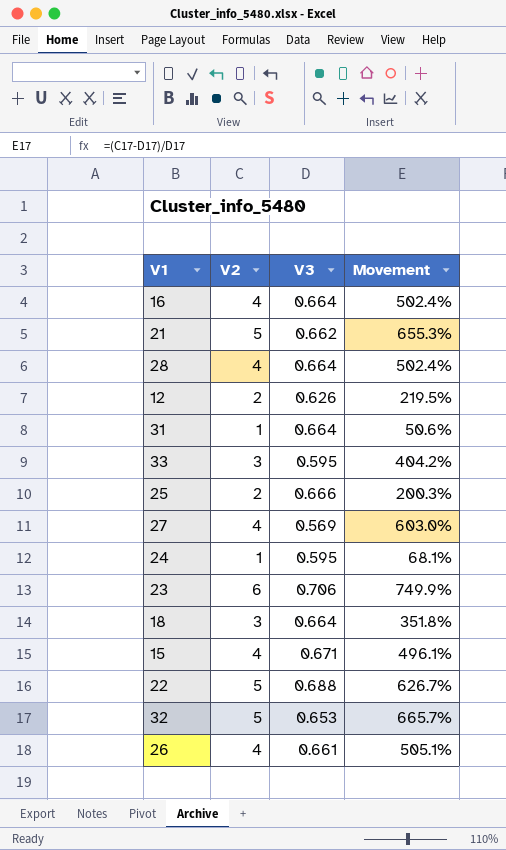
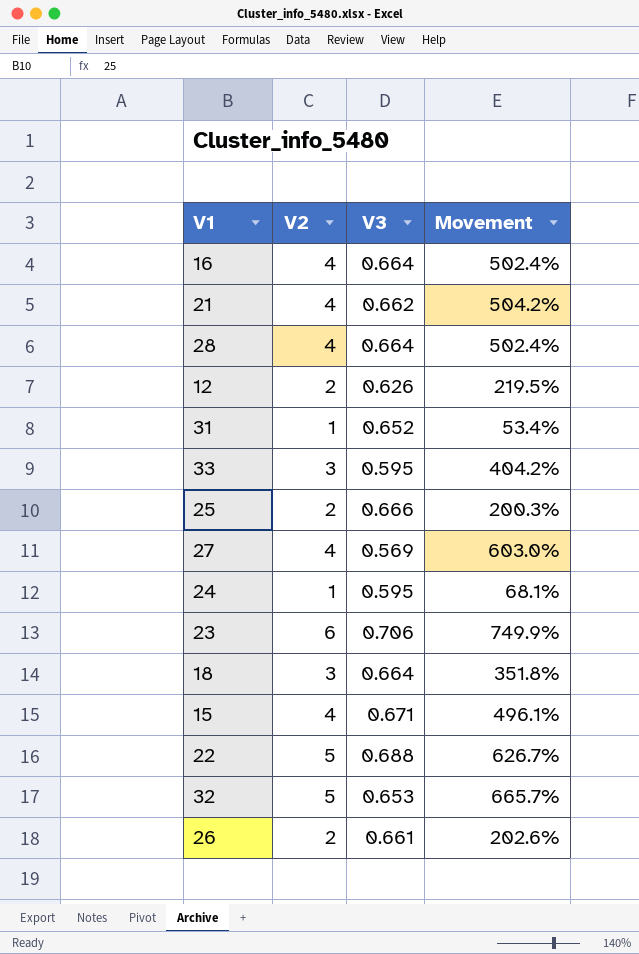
21 | V2: 5 -> 4
21 | Movement: 655.3% -> 504.2%
31 | V3: 0.664 -> 0.652
31 | Movement: 50.6% -> 53.4%
26 | V2: 4 -> 2
26 | Movement: 505.1% -> 202.6%

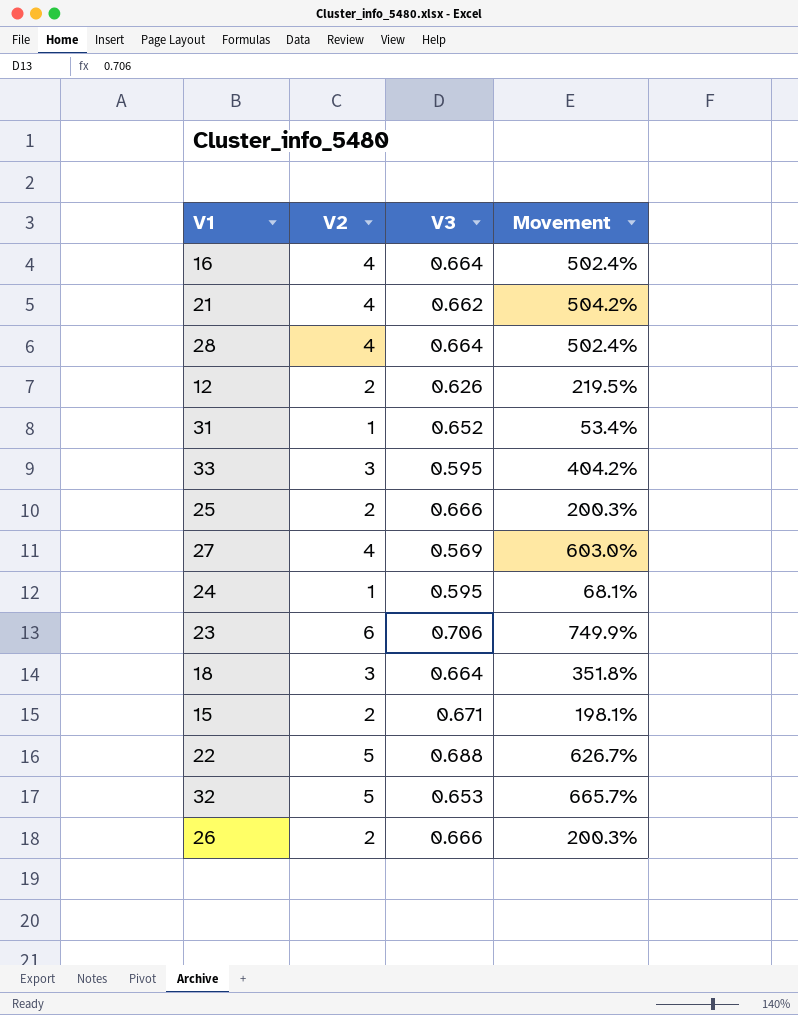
15 | V2: 4 -> 2
15 | Movement: 496.1% -> 198.1%
26 | V3: 0.661 -> 0.666
26 | Movement: 202.6% -> 200.3%

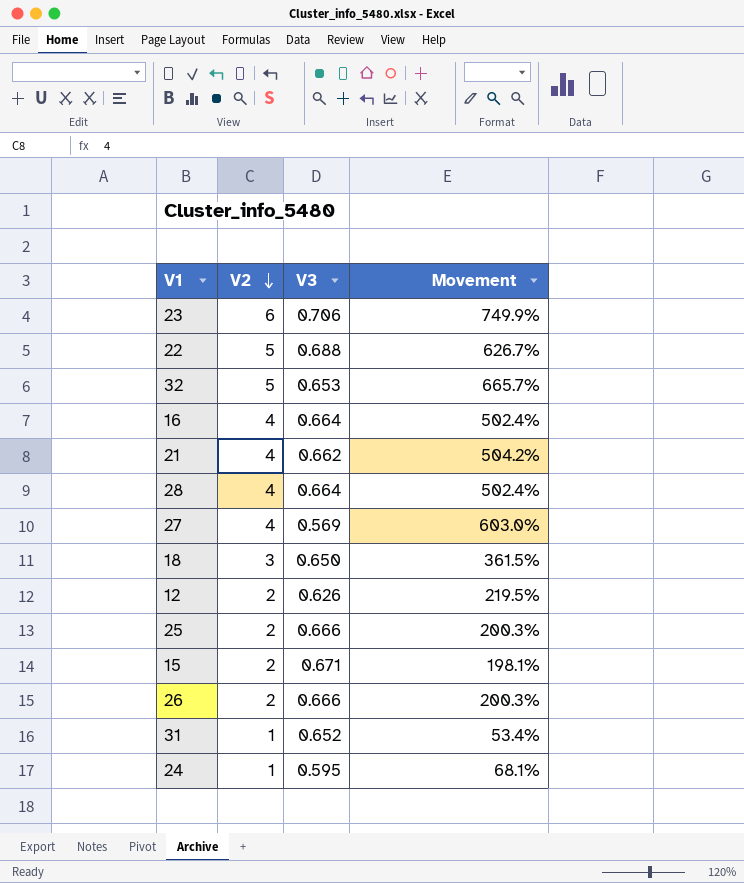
row order: none -> V2 descending
row 33: 3 | 0.595 | 404.2% -> none
18 | V3: 0.664 -> 0.650
18 | Movement: 351.8% -> 361.5%

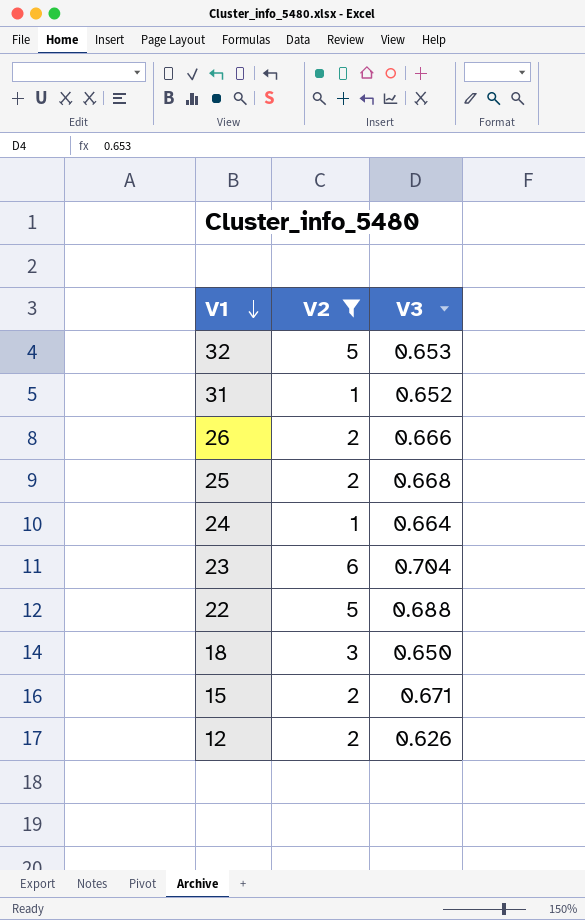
filter: none -> V2 != 4
row order: V2 descending -> V1 descending
column Movement | formula: ([V2] - [V3]) / [V3] -> none
25 | V3: 0.666 -> 0.668
24 | V3: 0.595 -> 0.664
23 | V3: 0.706 -> 0.704

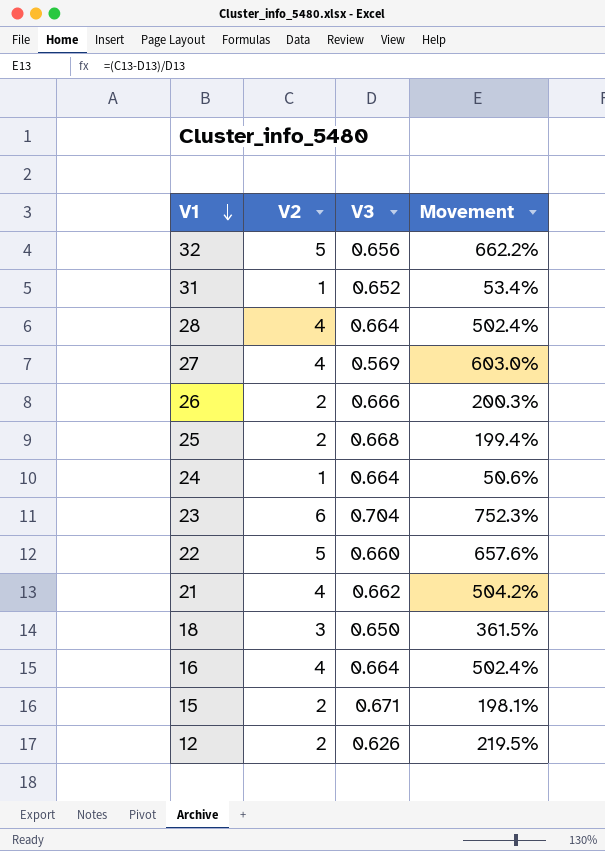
filter: V2 != 4 -> none
column Movement | formula: none -> ([V2] - [V3]) / [V3]
32 | V3: 0.653 -> 0.656
22 | V3: 0.688 -> 0.660

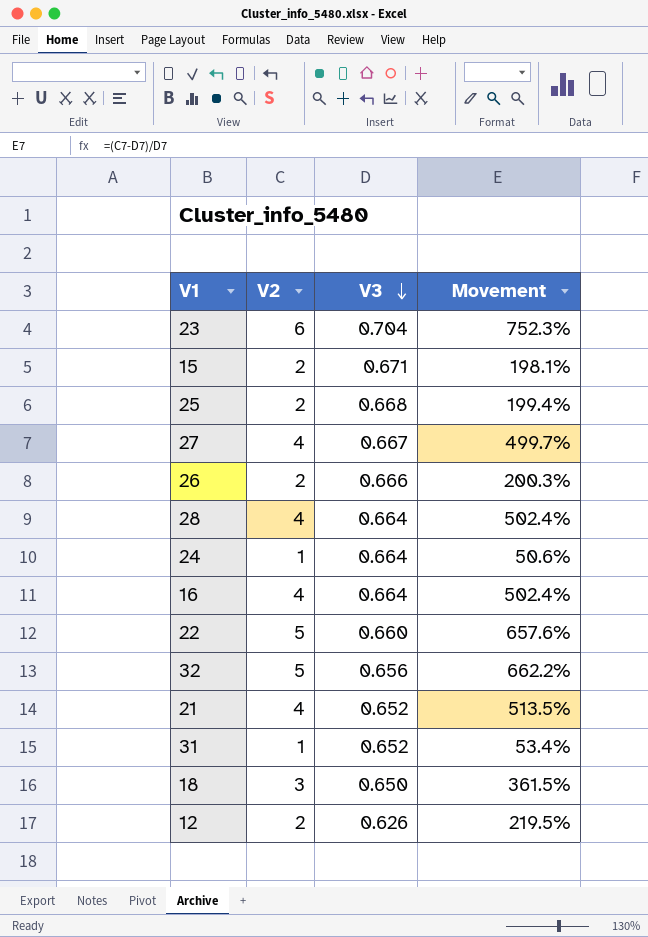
row order: V1 descending -> V3 descending
27 | V3: 0.569 -> 0.667
27 | Movement: 603.0% -> 499.7%
21 | V3: 0.662 -> 0.652
21 | Movement: 504.2% -> 513.5%

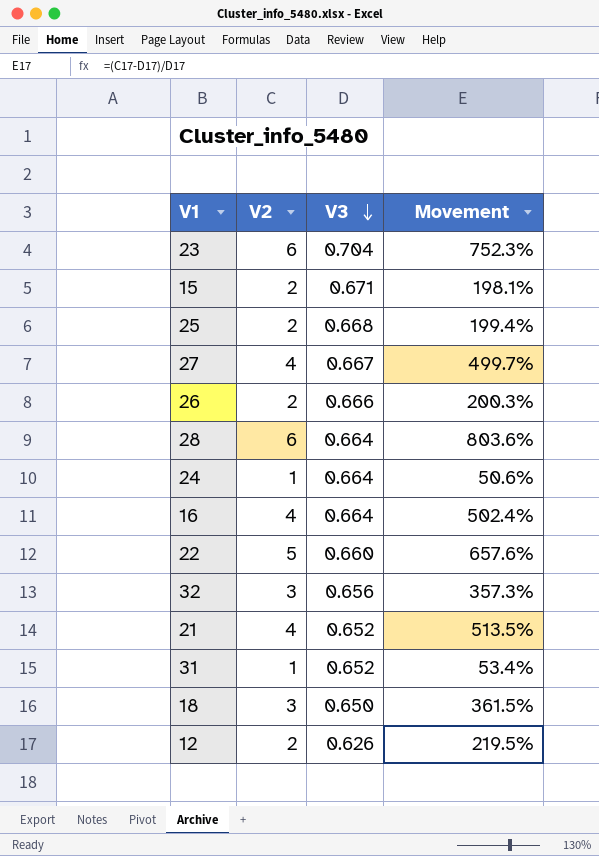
28 | V2: 4 -> 6
28 | Movement: 502.4% -> 803.6%
32 | V2: 5 -> 3
32 | Movement: 662.2% -> 357.3%

